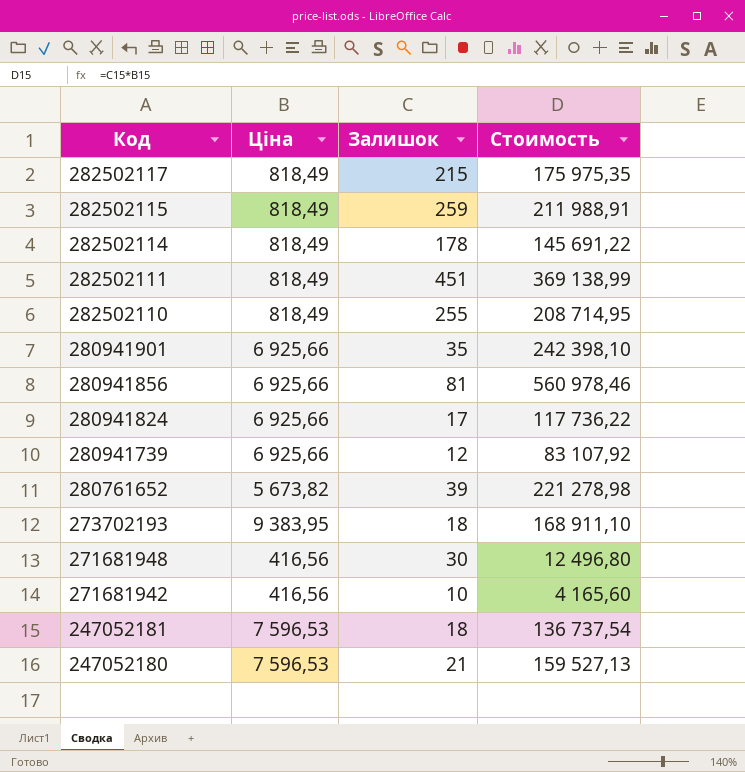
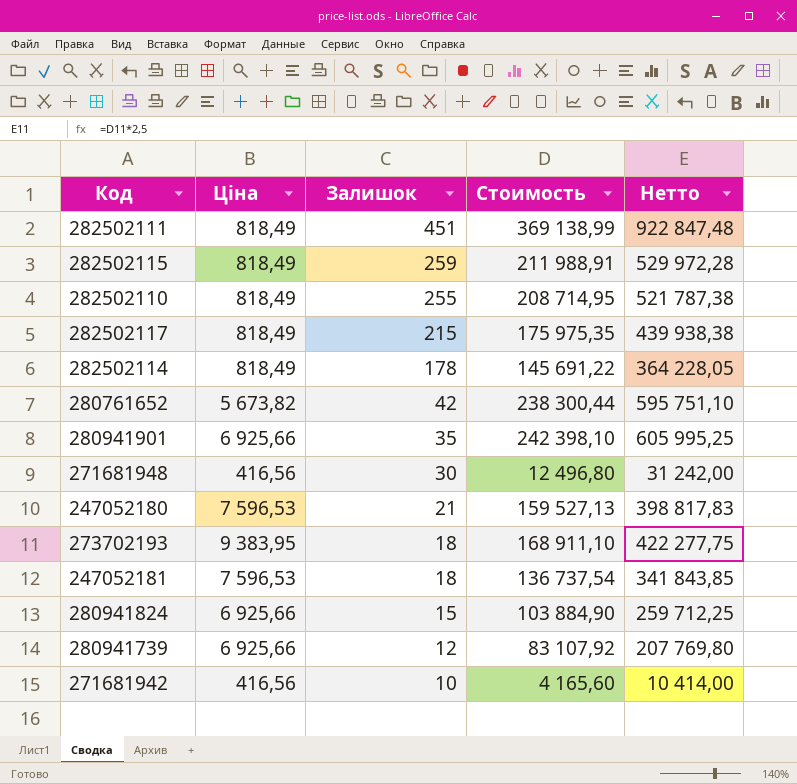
row order: Код descending -> Залишок descending
column Нетто | formula: none -> [Стоимость] * 2,5
row 280941856: 6 925,66 | 81 | 560 978,46 -> none
280761652 | Залишок: 39 -> 42
280761652 | Стоимость: 221 278,98 -> 238 300,44
280941824 | Залишок: 17 -> 15
280941824 | Стоимость: 117 736,22 -> 103 884,90

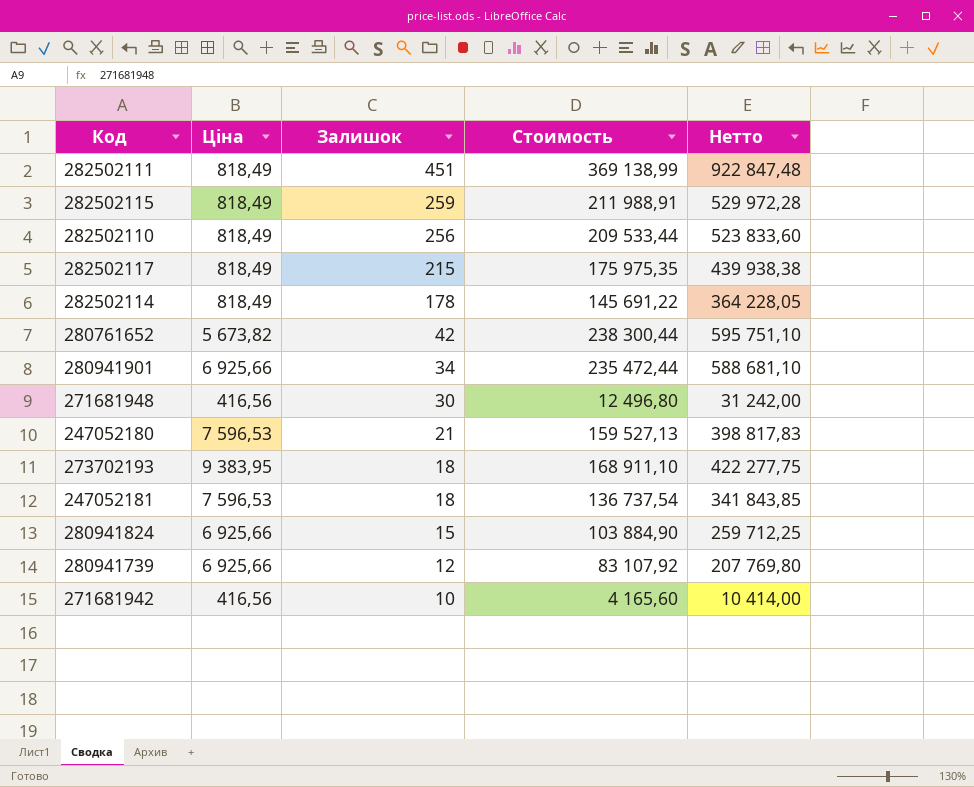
282502110 | Залишок: 255 -> 256
282502110 | Стоимость: 208 714,95 -> 209 533,44
282502110 | Нетто: 521 787,38 -> 523 833,60
280941901 | Залишок: 35 -> 34
280941901 | Стоимость: 242 398,10 -> 235 472,44
280941901 | Нетто: 605 995,25 -> 588 681,10

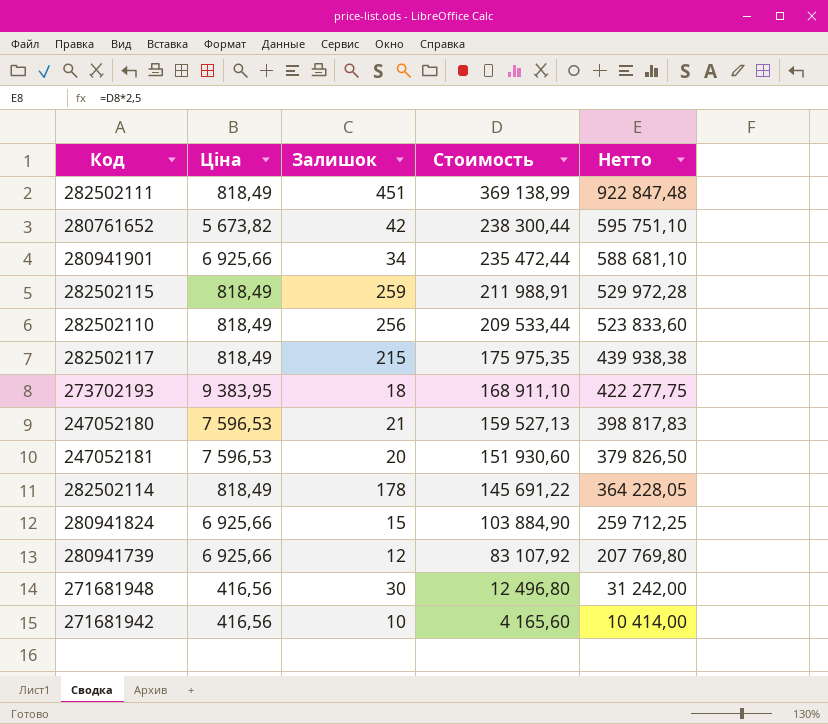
row order: Залишок descending -> Стоимость descending
247052181 | Залишок: 18 -> 20
247052181 | Стоимость: 136 737,54 -> 151 930,60
247052181 | Нетто: 341 843,85 -> 379 826,50

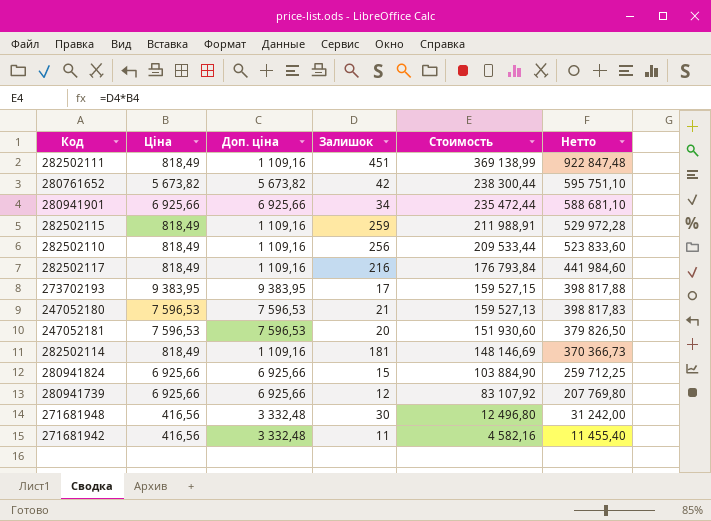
column Доп. ціна | position: none -> 3
282502117 | Залишок: 215 -> 216
282502117 | Стоимость: 175 975,35 -> 176 793,84
282502117 | Нетто: 439 938,38 -> 441 984,60
273702193 | Залишок: 18 -> 17
273702193 | Стоимость: 168 911,10 -> 159 527,15
273702193 | Нетто: 422 277,75 -> 398 817,88
282502114 | Залишок: 178 -> 181
282502114 | Стоимость: 145 691,22 -> 148 146,69
282502114 | Нетто: 364 228,05 -> 370 366,73
271681942 | Залишок: 10 -> 11
271681942 | Стоимость: 4 165,60 -> 4 582,16
271681942 | Нетто: 10 414,00 -> 11 455,40

